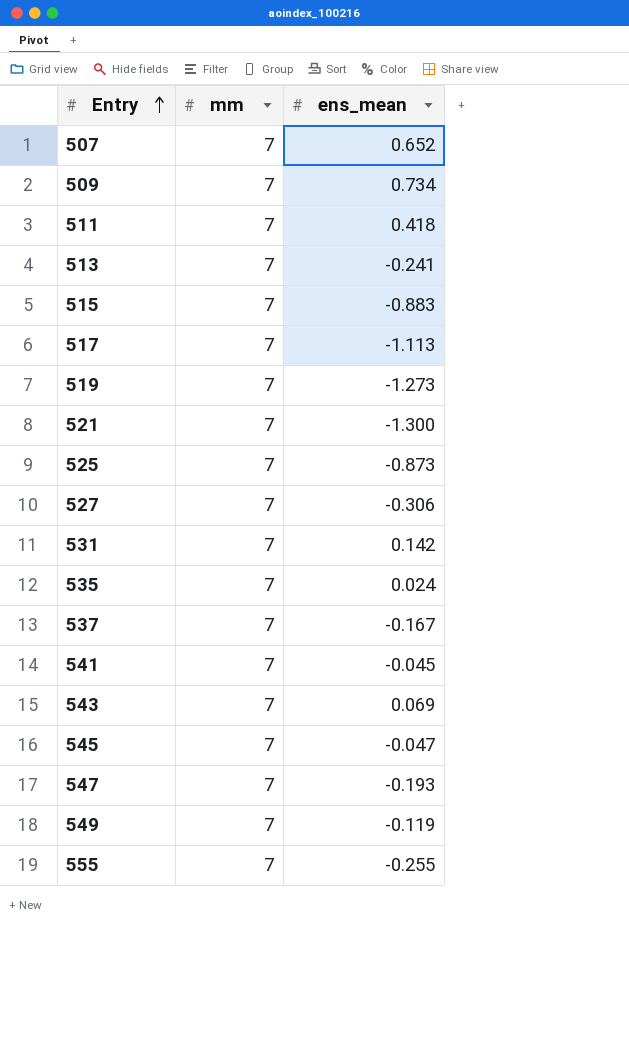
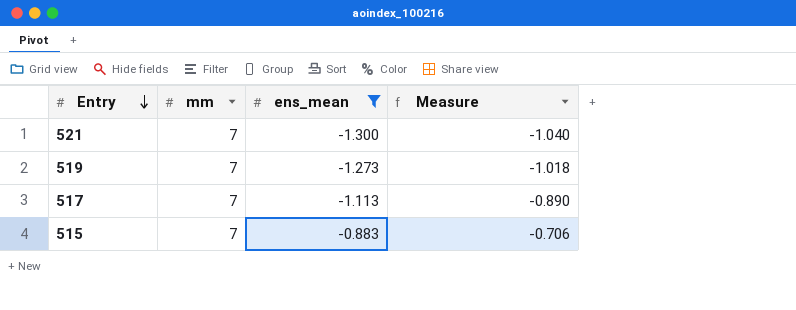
filter: none -> ens_mean <= -0.883
row order: Entry ascending -> Entry descending
column Measure | formula: none -> [ens_mean] * 0.8

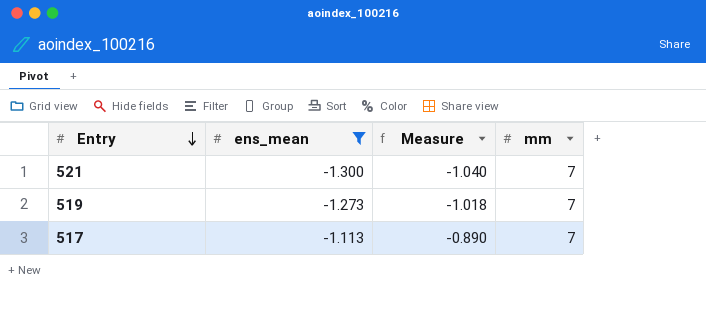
column mm | position: 2 -> 4
row 515: 7 | -0.883 | -0.706 -> none

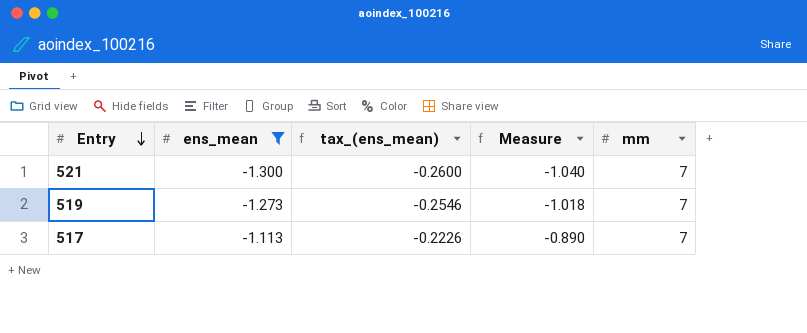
column tax_(ens_mean) | formula: none -> [ens_mean] * 0.2

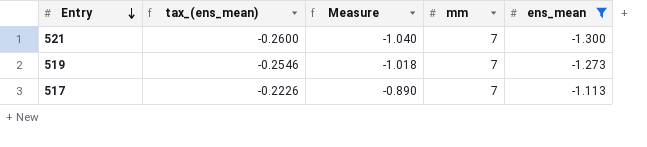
column ens_mean | position: 2 -> 5

